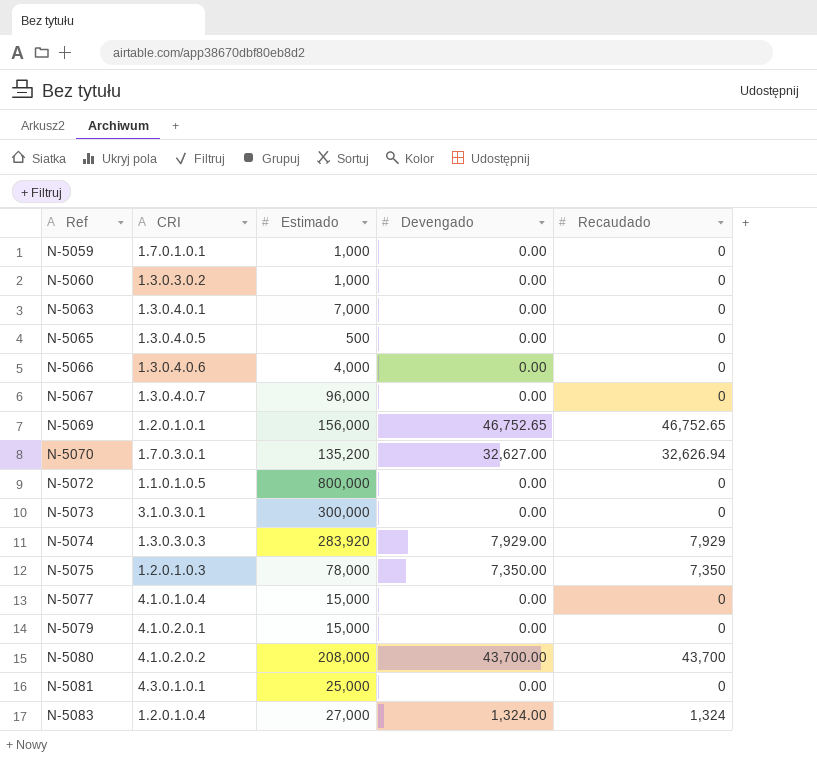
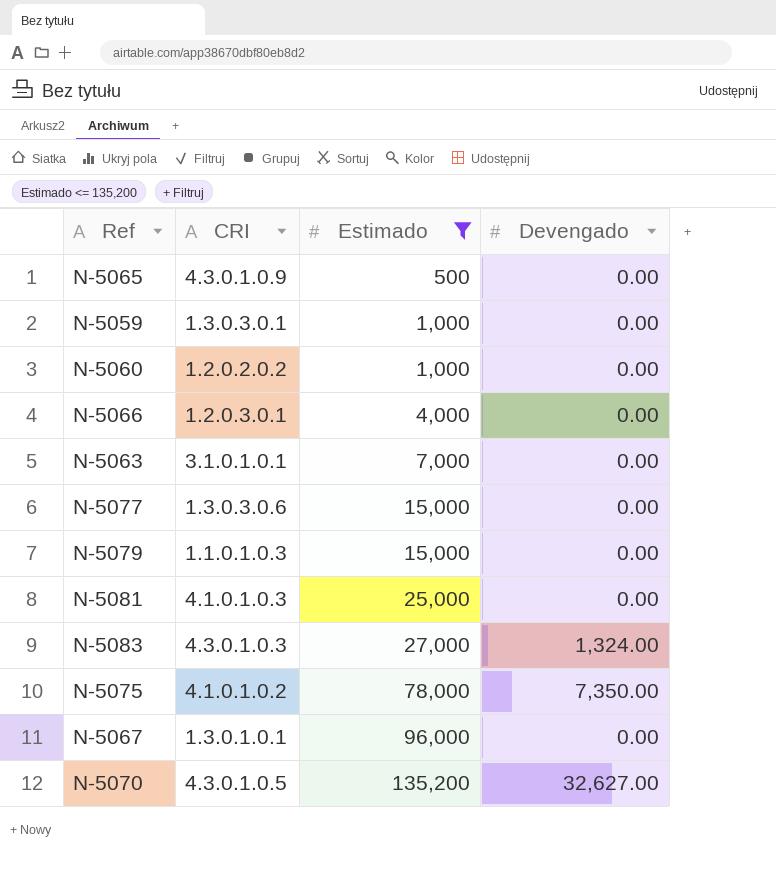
filter: none -> Estimado <= 135,200
row order: Ref ascending -> Estimado ascending
column Recaudado | position: 5 -> none
N-5065 | CRI: 1.3.0.4.0.5 -> 4.3.0.1.0.9
N-5059 | CRI: 1.7.0.1.0.1 -> 1.3.0.3.0.1
N-5060 | CRI: 1.3.0.3.0.2 -> 1.2.0.2.0.2
N-5066 | CRI: 1.3.0.4.0.6 -> 1.2.0.3.0.1
N-5063 | CRI: 1.3.0.4.0.1 -> 3.1.0.1.0.1
N-5077 | CRI: 4.1.0.1.0.4 -> 1.3.0.3.0.6
N-5079 | CRI: 4.1.0.2.0.1 -> 1.1.0.1.0.3
N-5081 | CRI: 4.3.0.1.0.1 -> 4.1.0.1.0.3
N-5083 | CRI: 1.2.0.1.0.4 -> 4.3.0.1.0.3
N-5075 | CRI: 1.2.0.1.0.3 -> 4.1.0.1.0.2
N-5067 | CRI: 1.3.0.4.0.7 -> 1.3.0.1.0.1
N-5070 | CRI: 1.7.0.3.0.1 -> 4.3.0.1.0.5

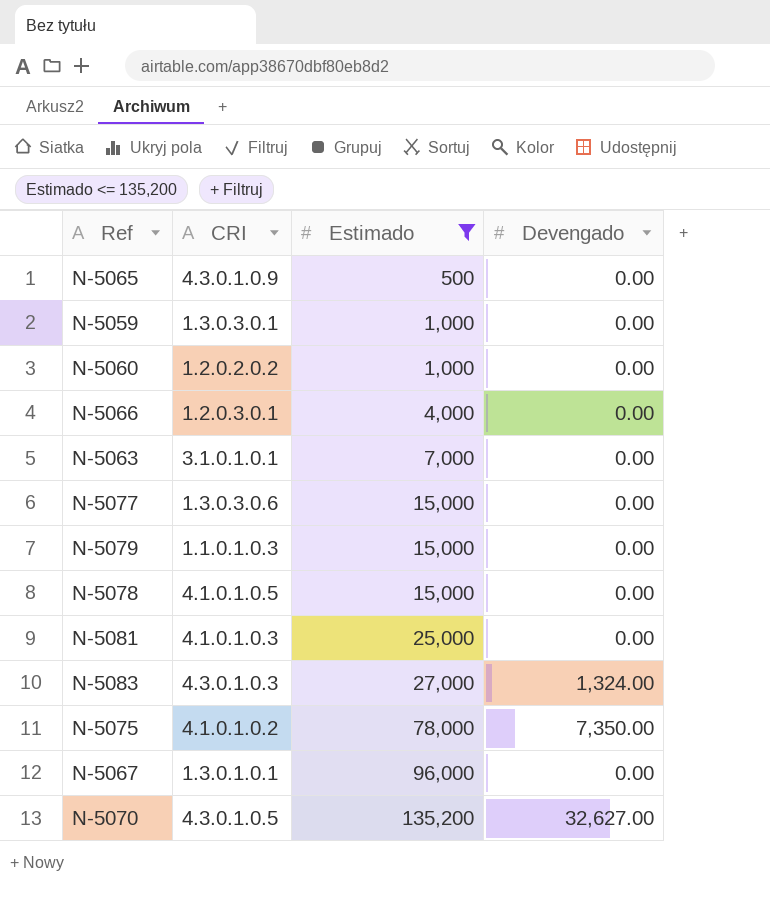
row N-5078: none -> 4.1.0.1.0.5 | 15,000 | 0.00

